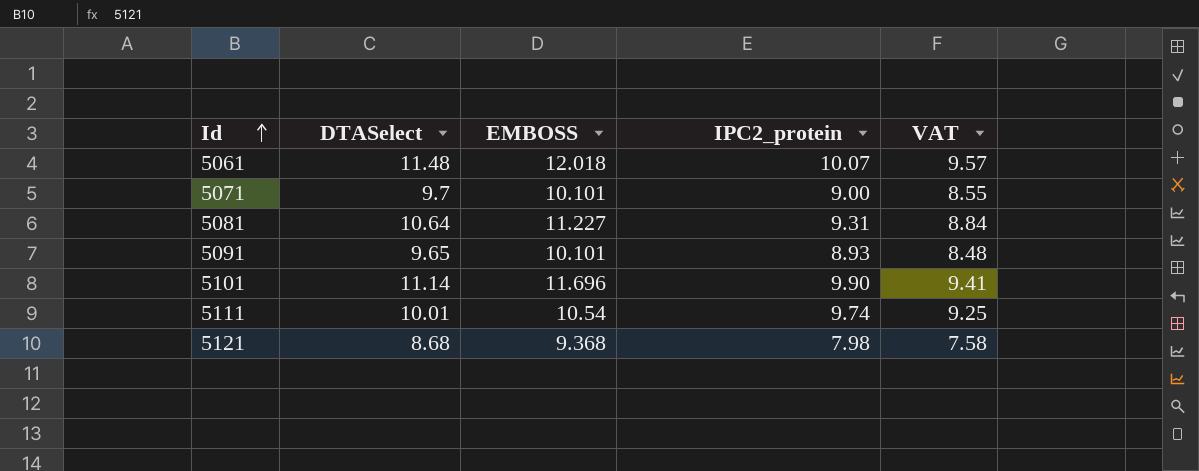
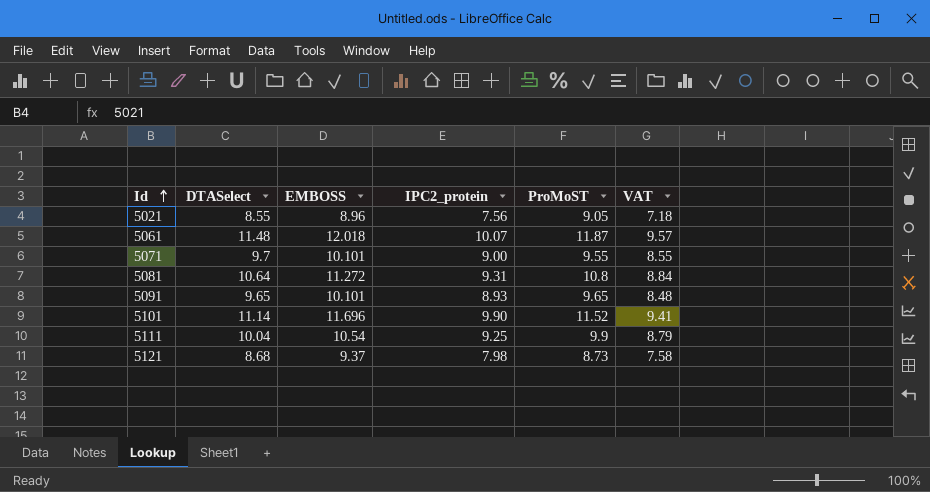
column ProMoST | position: none -> 5
row 5021: none -> 8.55 | 8.96 | 7.56 | 9.05 | 7.18
5081 | EMBOSS: 11.227 -> 11.272
5111 | DTASelect: 10.01 -> 10.04
5111 | IPC2_protein: 9.74 -> 9.25
5111 | VAT: 9.25 -> 8.79
5121 | EMBOSS: 9.368 -> 9.37

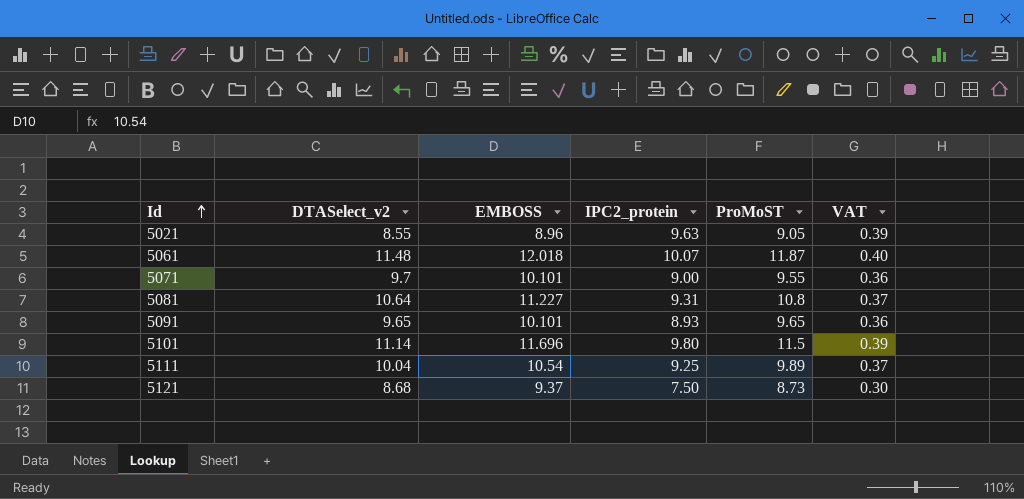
column name: DTASelect -> DTASelect_v2
column VAT | formula: [IPC2_protein] * 0.95 -> [IPC2_protein] * 0.04
5021 | IPC2_protein: 7.56 -> 9.63
5081 | EMBOSS: 11.272 -> 11.227
5101 | IPC2_protein: 9.90 -> 9.80
5101 | ProMoST: 11.52 -> 11.5
5111 | ProMoST: 9.9 -> 9.89
5121 | IPC2_protein: 7.98 -> 7.50

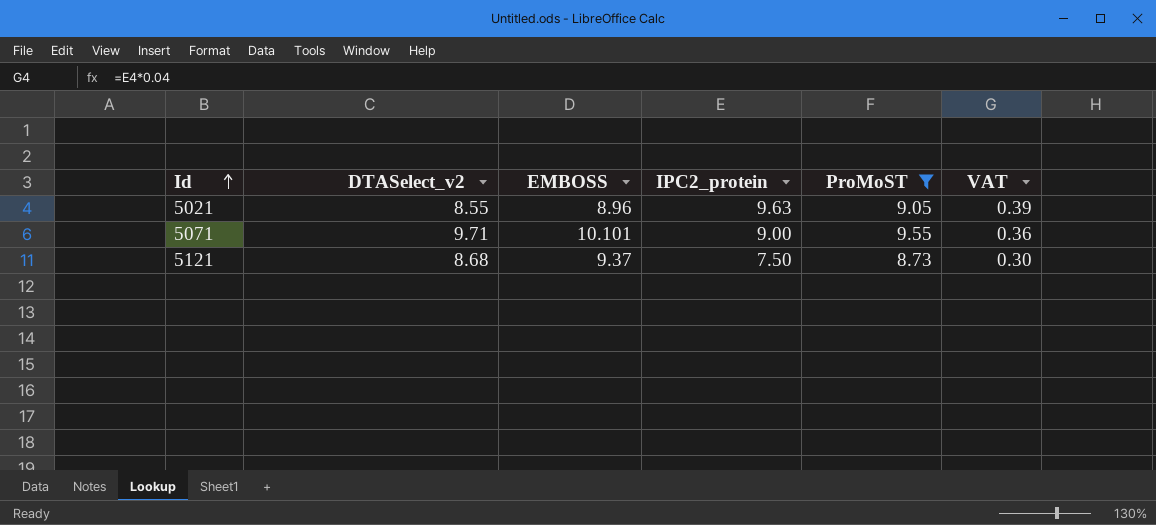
filter: none -> ProMoST <= 9.55
5071 | DTASelect_v2: 9.7 -> 9.71

